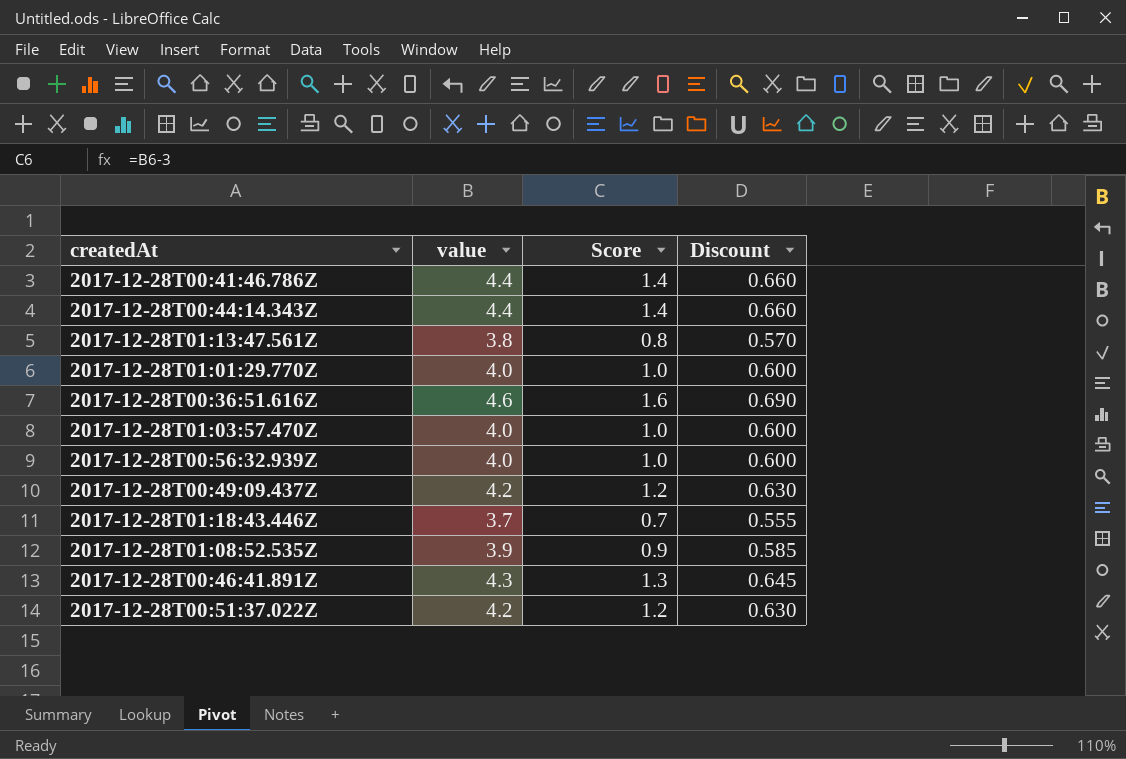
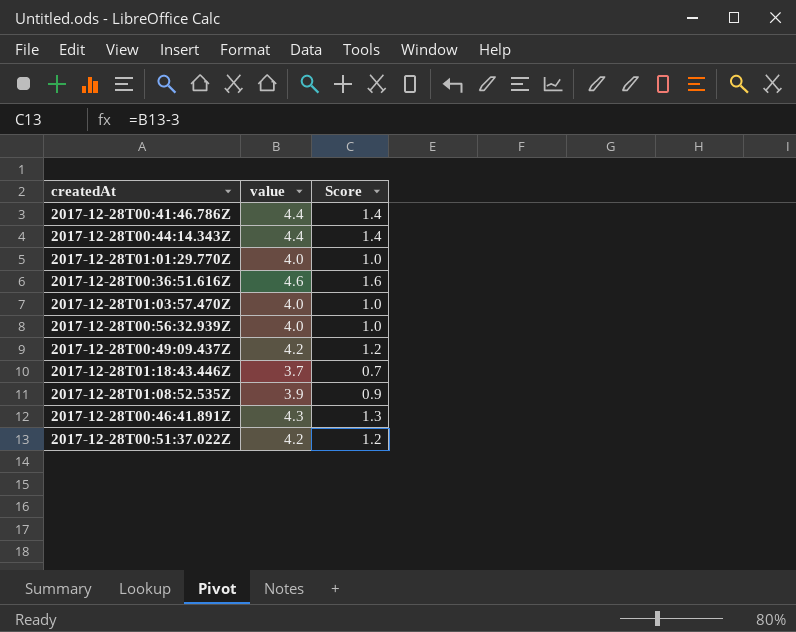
column Discount | formula: [value] * 0.15 -> none
row 2017-12-28T01:13:47.561Z: 3.8 | 0.8 | 0.570 -> none

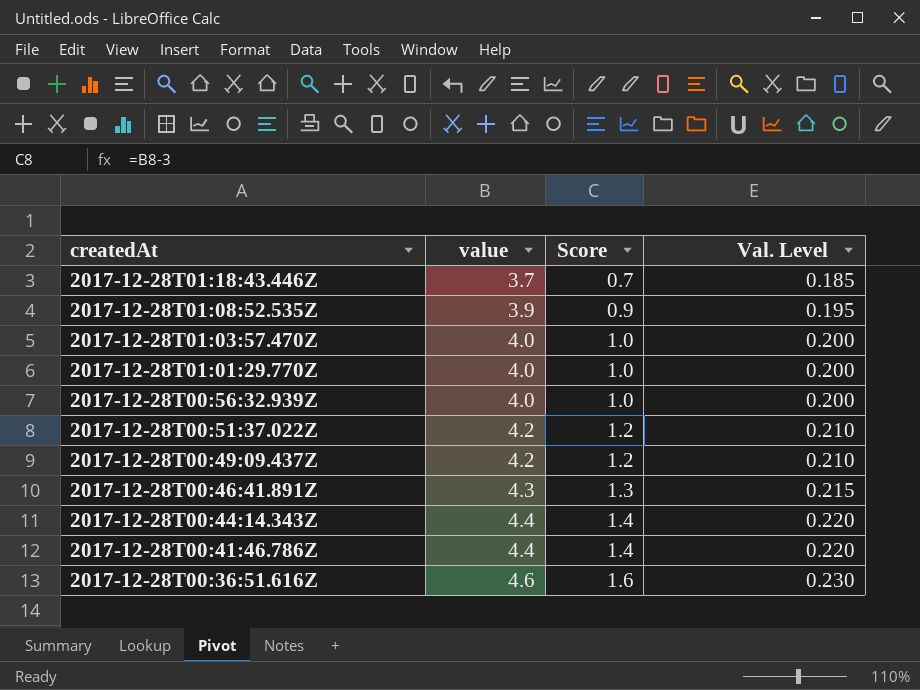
row order: none -> createdAt descending
column Val. Level | formula: none -> [value] * 0.05

